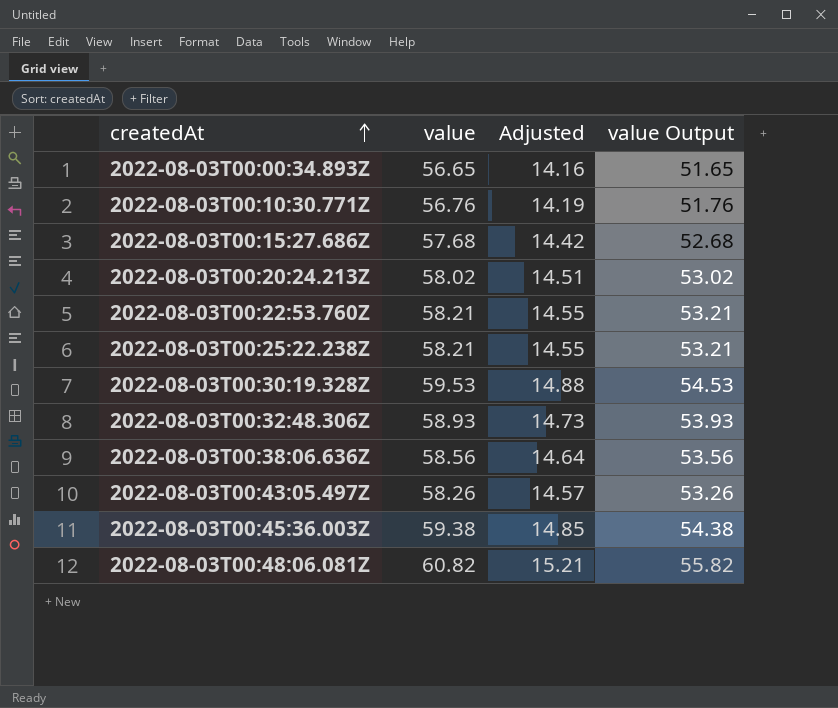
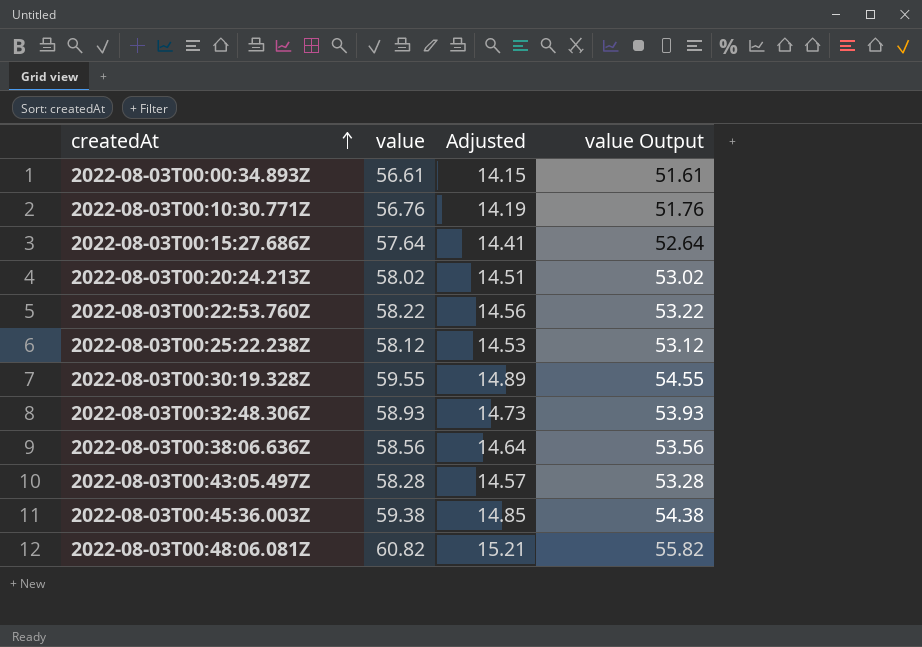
2022-08-03T00:00:34.893Z | value: 56.65 -> 56.61
2022-08-03T00:00:34.893Z | Adjusted: 14.16 -> 14.15
2022-08-03T00:00:34.893Z | value Output: 51.65 -> 51.61
2022-08-03T00:15:27.686Z | value: 57.68 -> 57.64
2022-08-03T00:15:27.686Z | Adjusted: 14.42 -> 14.41
2022-08-03T00:15:27.686Z | value Output: 52.68 -> 52.64
2022-08-03T00:22:53.760Z | value: 58.21 -> 58.22
2022-08-03T00:22:53.760Z | Adjusted: 14.55 -> 14.56
2022-08-03T00:22:53.760Z | value Output: 53.21 -> 53.22
2022-08-03T00:25:22.238Z | value: 58.21 -> 58.12
2022-08-03T00:25:22.238Z | Adjusted: 14.55 -> 14.53
2022-08-03T00:25:22.238Z | value Output: 53.21 -> 53.12
2022-08-03T00:30:19.328Z | value: 59.53 -> 59.55
2022-08-03T00:30:19.328Z | Adjusted: 14.88 -> 14.89
2022-08-03T00:30:19.328Z | value Output: 54.53 -> 54.55
2022-08-03T00:43:05.497Z | value: 58.26 -> 58.28
2022-08-03T00:43:05.497Z | value Output: 53.26 -> 53.28

